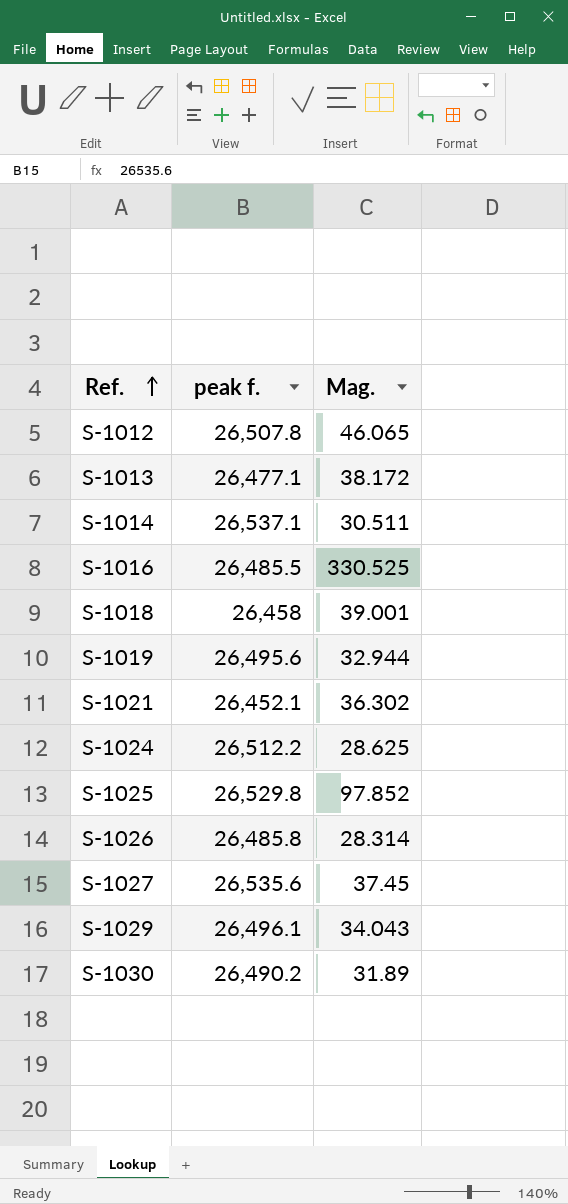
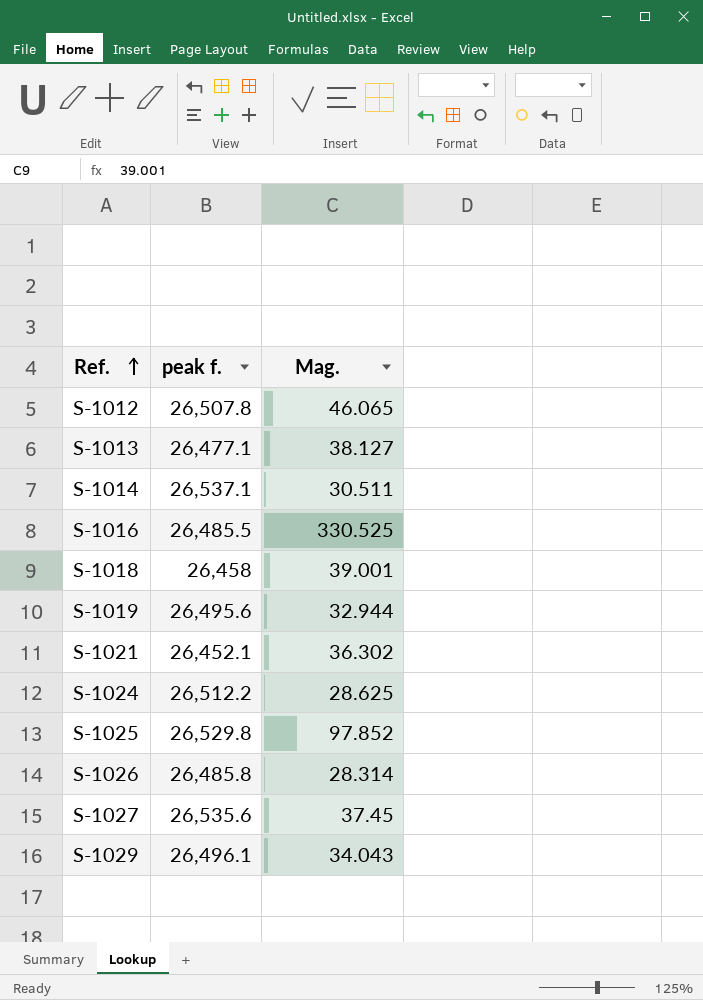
row S-1030: 26,490.2 | 31.89 -> none
S-1013 | Mag.: 38.172 -> 38.127

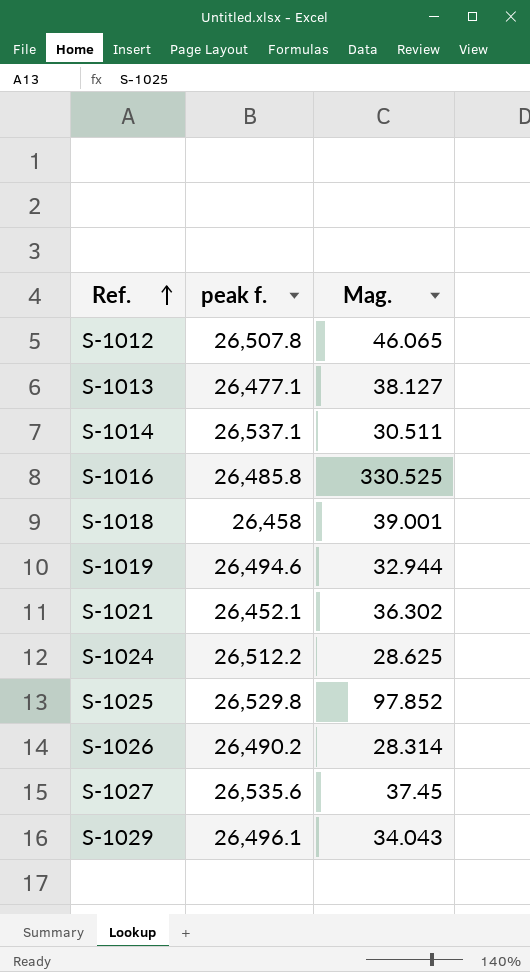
S-1016 | peak f.: 26,485.5 -> 26,485.8
S-1019 | peak f.: 26,495.6 -> 26,494.6
S-1026 | peak f.: 26,485.8 -> 26,490.2

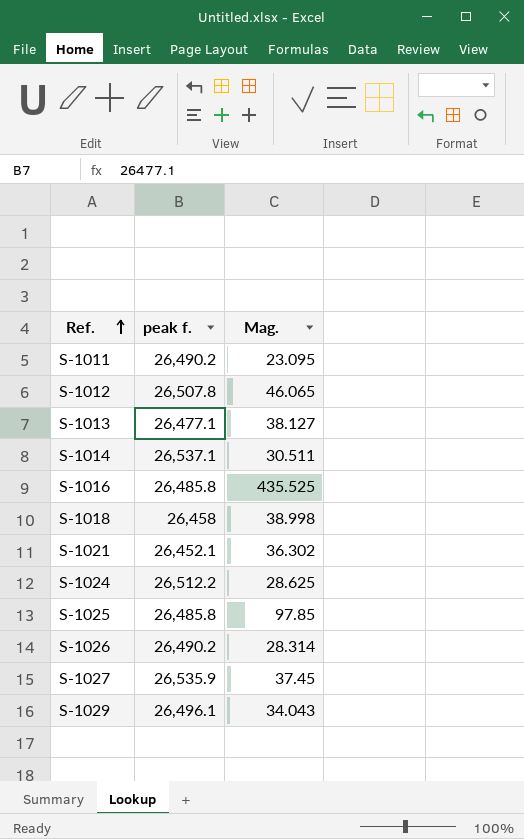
row S-1019: 26,494.6 | 32.944 -> none
row S-1011: none -> 26,490.2 | 23.095
S-1016 | Mag.: 330.525 -> 435.525
S-1018 | Mag.: 39.001 -> 38.998
S-1025 | peak f.: 26,529.8 -> 26,485.8
S-1025 | Mag.: 97.852 -> 97.85
S-1027 | peak f.: 26,535.6 -> 26,535.9

